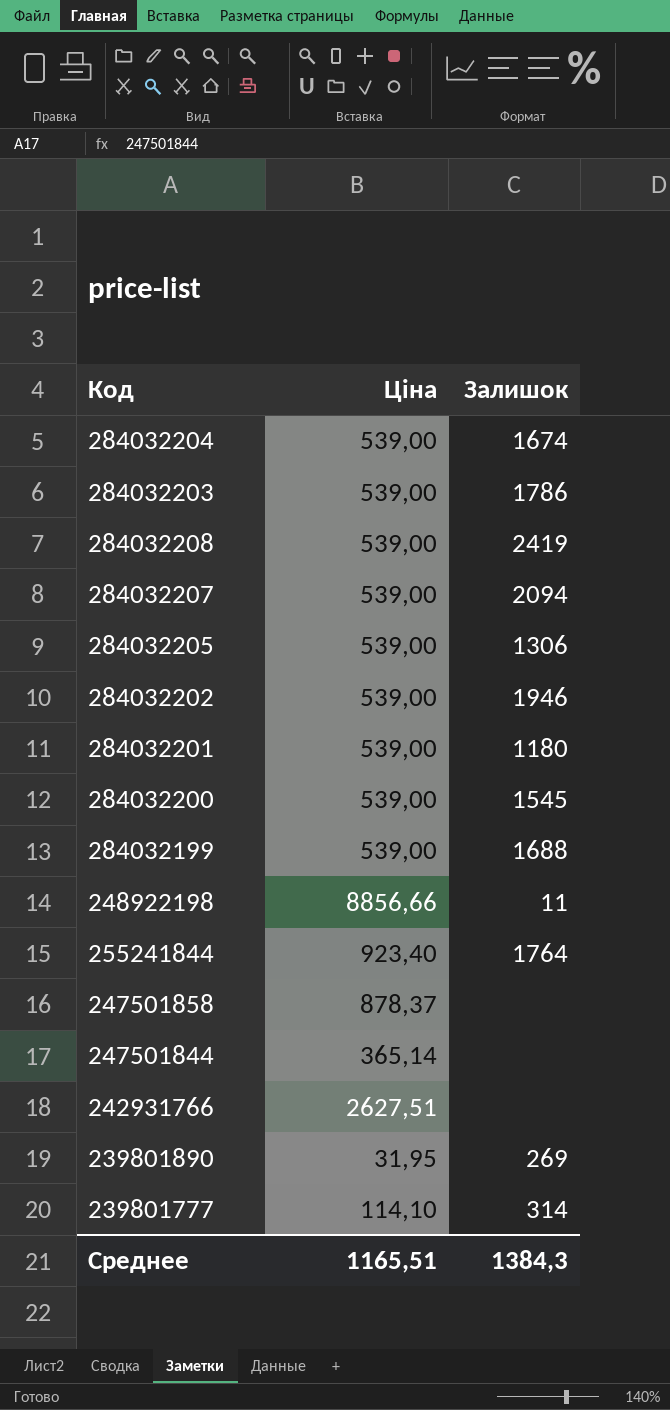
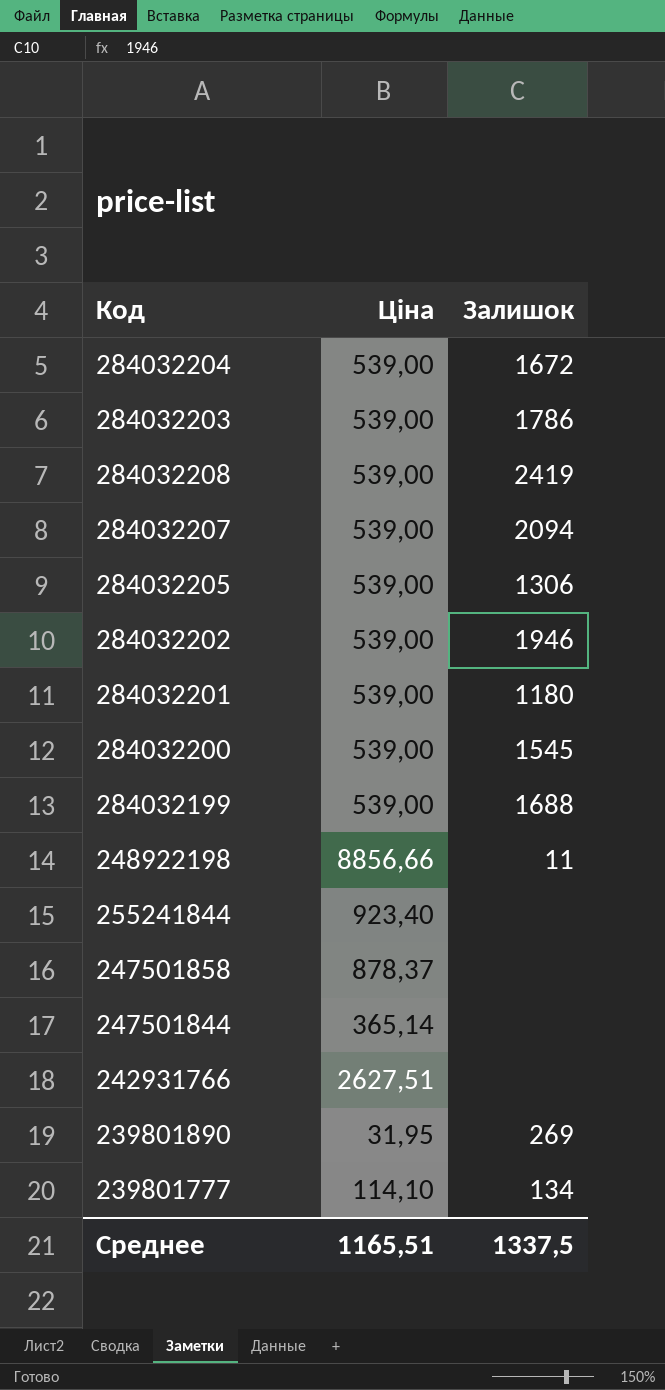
284032204 | Залишок: 1674 -> 1672
255241844 | Залишок: 1764 -> none
239801777 | Залишок: 314 -> 134
Среднее | Залишок: 1384,3 -> 1337,5

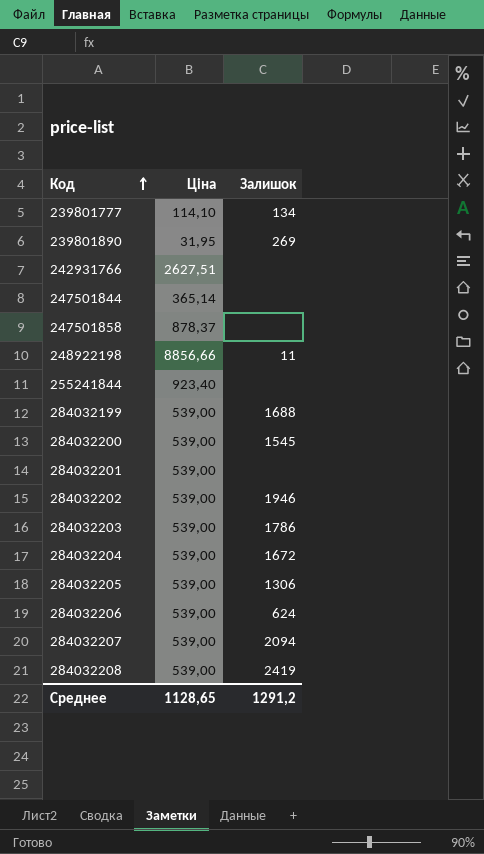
row order: none -> Код ascending
284032201 | Залишок: 1180 -> none
row 284032206: none -> 539,00 | 624
Среднее | Ціна: 1165,51 -> 1128,65
Среднее | Залишок: 1337,5 -> 1291,2

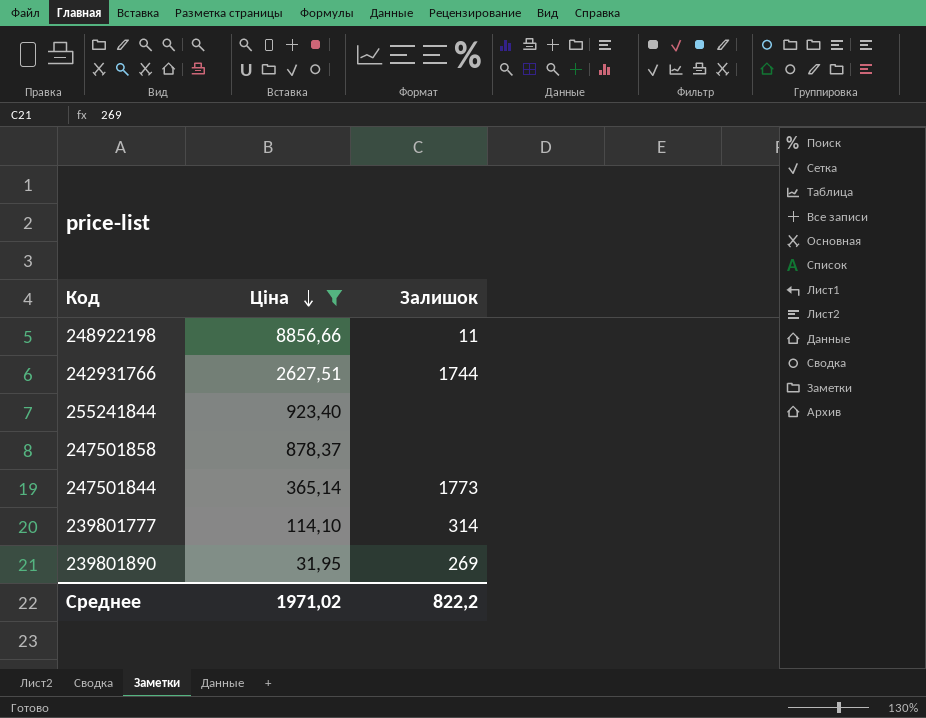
filter: none -> Ціна != 539,00
row order: Код ascending -> Ціна descending
242931766 | Залишок: none -> 1744
247501844 | Залишок: none -> 1773
239801777 | Залишок: 134 -> 314
Среднее | Ціна: 1128,65 -> 1971,02
Среднее | Залишок: 1291,2 -> 822,2

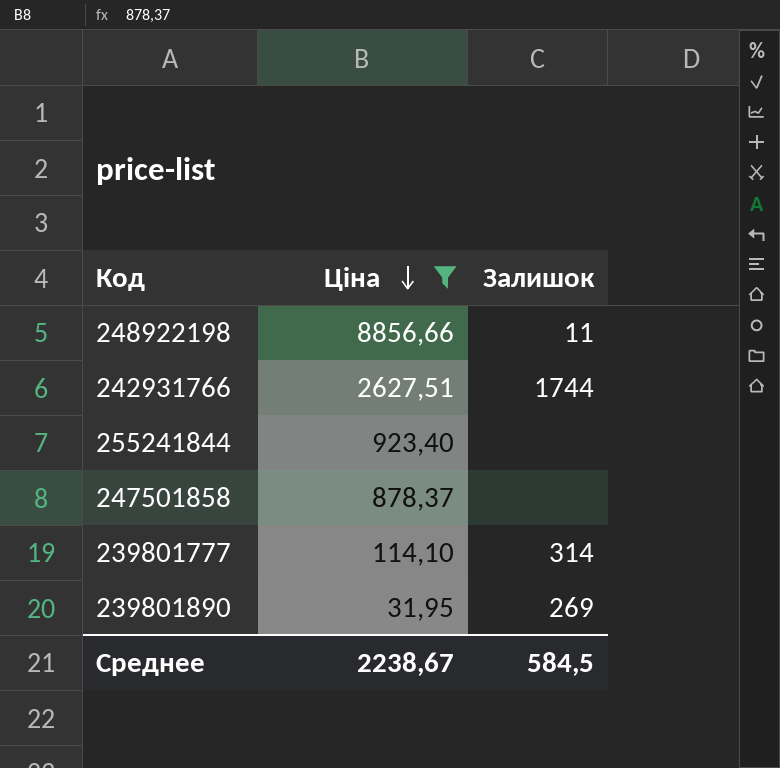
row 247501844: 365,14 | 1773 -> none
Среднее | Ціна: 1971,02 -> 2238,67
Среднее | Залишок: 822,2 -> 584,5

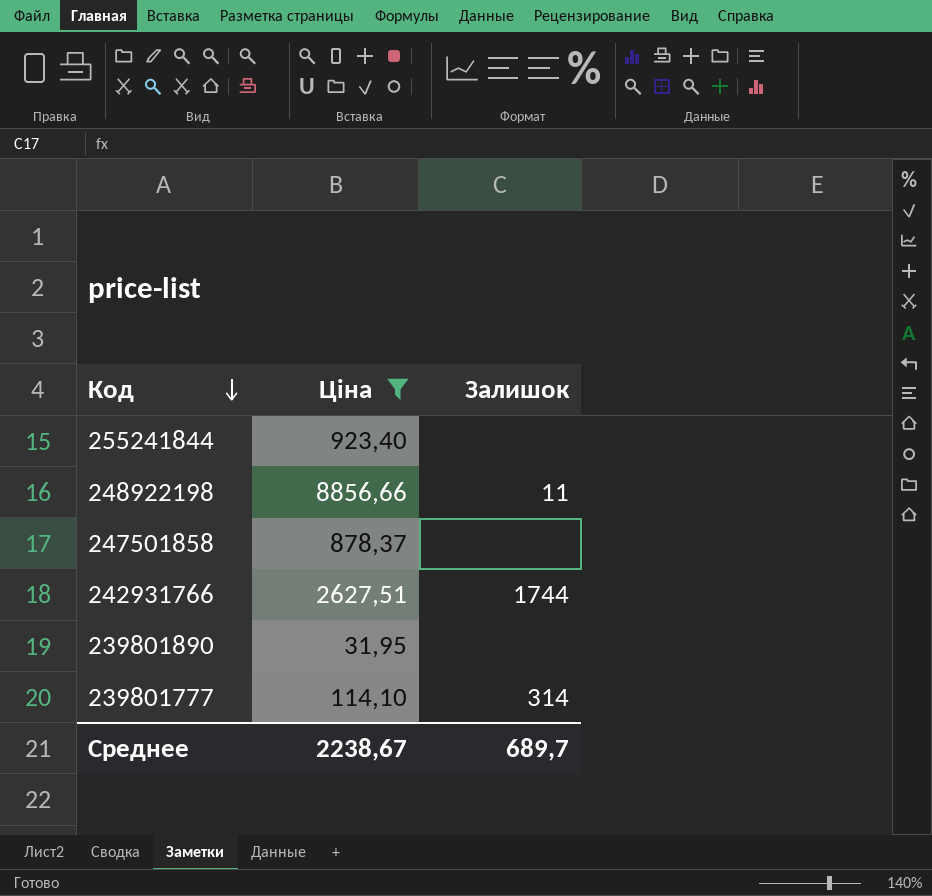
row order: Ціна descending -> Код descending
239801890 | Залишок: 269 -> none
Среднее | Залишок: 584,5 -> 689,7

